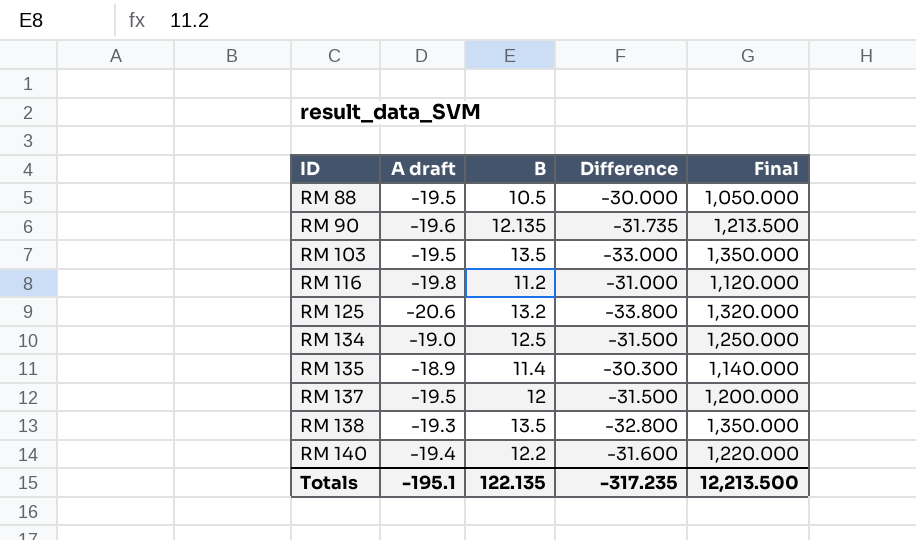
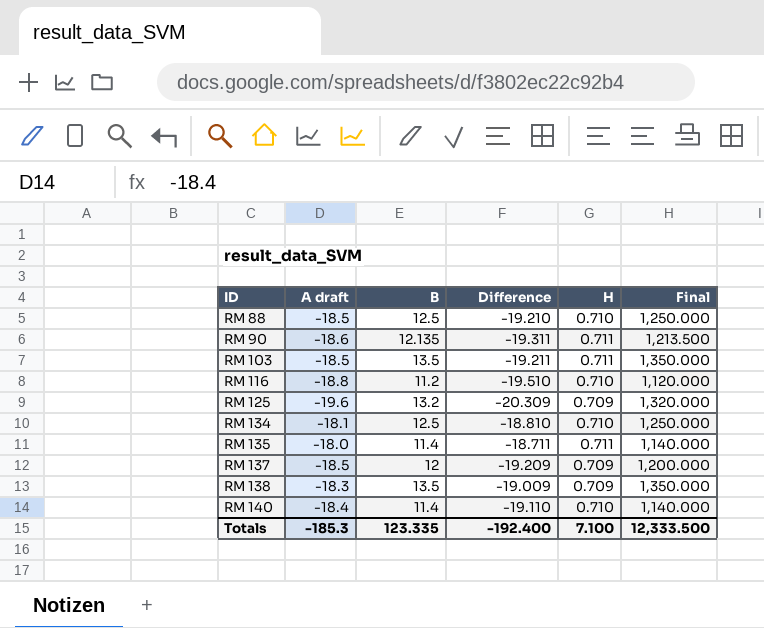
column Difference | formula: [A draft] - [B] -> [A draft] - [H]
column H | position: none -> 5
RM 88 | A draft: -19.5 -> -18.5
RM 88 | B: 10.5 -> 12.5
RM 88 | Final: 1,050.000 -> 1,250.000
RM 90 | A draft: -19.6 -> -18.6
RM 103 | A draft: -19.5 -> -18.5
RM 116 | A draft: -19.8 -> -18.8
RM 125 | A draft: -20.6 -> -19.6
RM 134 | A draft: -19.0 -> -18.1
RM 135 | A draft: -18.9 -> -18.0
RM 137 | A draft: -19.5 -> -18.5
RM 138 | A draft: -19.3 -> -18.3
RM 140 | A draft: -19.4 -> -18.4
RM 140 | B: 12.2 -> 11.4
RM 140 | Final: 1,220.000 -> 1,140.000
Totals | A draft: -195.1 -> -185.3
Totals | B: 122.135 -> 123.335
Totals | Difference: -317.235 -> -192.400
Totals | Final: 12,213.500 -> 12,333.500

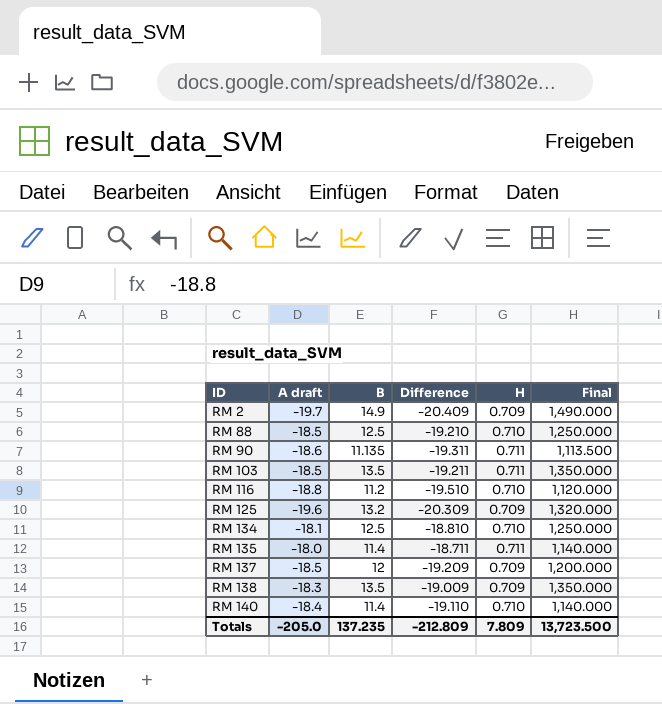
row RM 2: none -> -19.7 | 14.9 | -20.409 | 0.709 | 1,490.000
RM 90 | B: 12.135 -> 11.135
RM 90 | Final: 1,213.500 -> 1,113.500
Totals | A draft: -185.3 -> -205.0
Totals | B: 123.335 -> 137.235
Totals | Difference: -192.400 -> -212.809
Totals | H: 7.100 -> 7.809
Totals | Final: 12,333.500 -> 13,723.500

